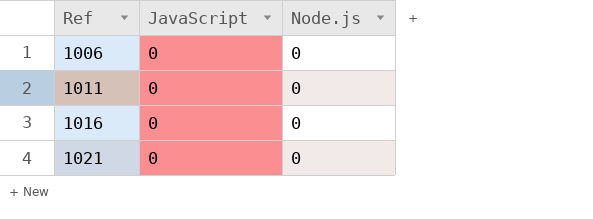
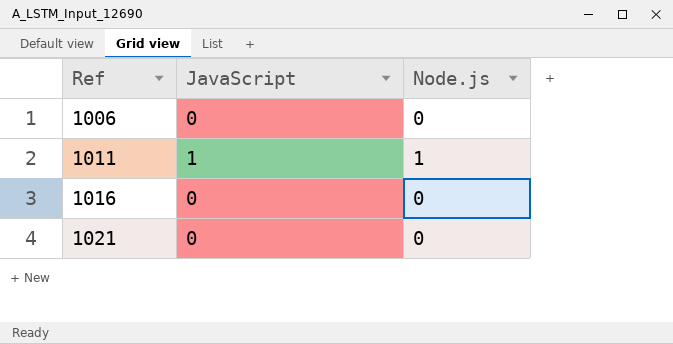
1011 | JavaScript: 0 -> 1
1011 | Node.js: 0 -> 1

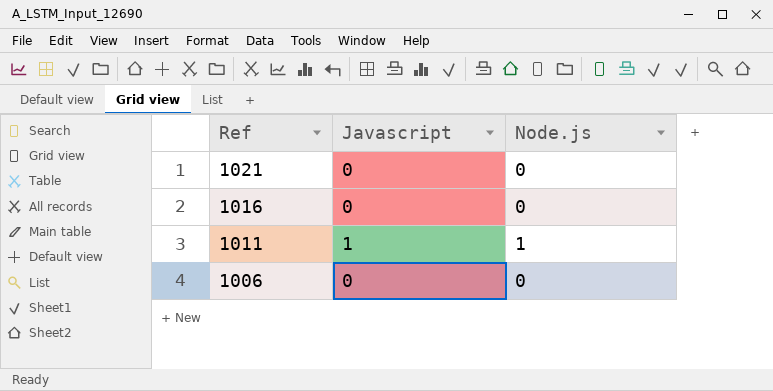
row order: Ref ascending -> Ref descending
column name: JavaScript -> Javascript

